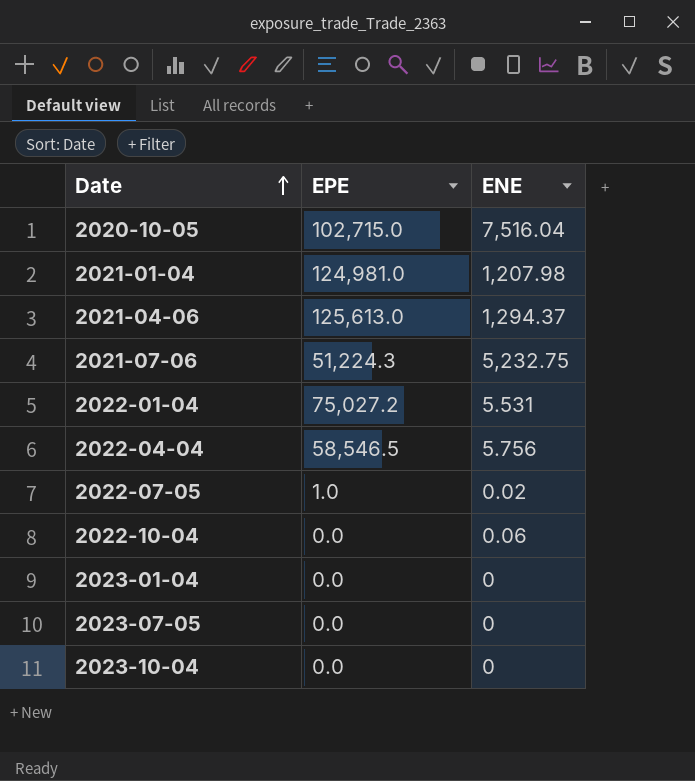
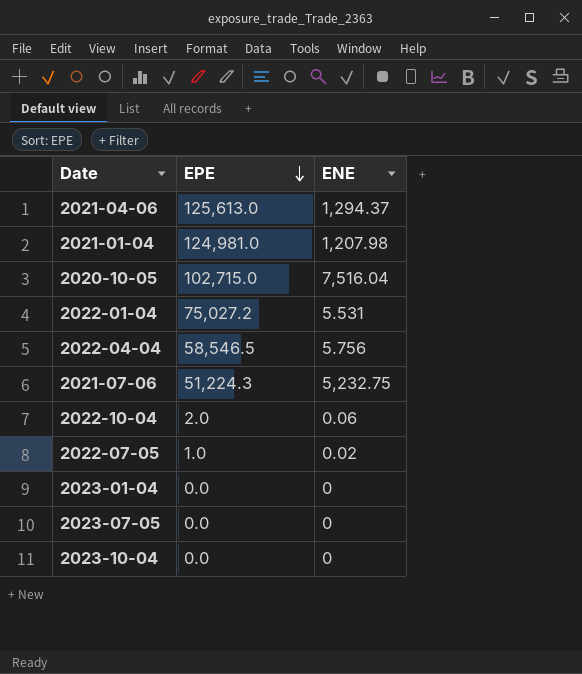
row order: Date ascending -> EPE descending
2022-10-04 | EPE: 0.0 -> 2.0

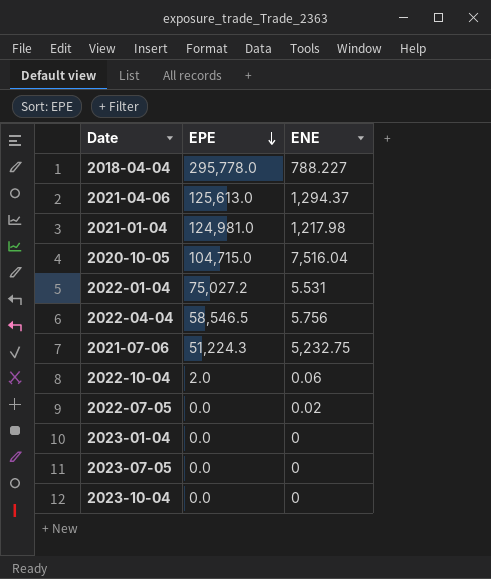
row 2018-04-04: none -> 295,778.0 | 788.227
2021-01-04 | ENE: 1,207.98 -> 1,217.98
2020-10-05 | EPE: 102,715.0 -> 104,715.0
2022-07-05 | EPE: 1.0 -> 0.0

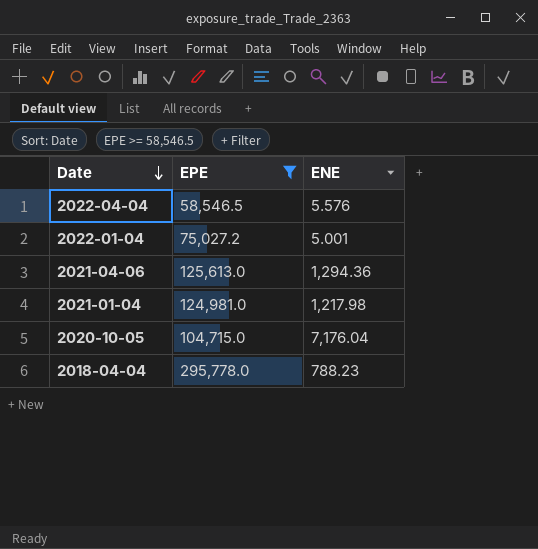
filter: none -> EPE >= 58,546.5
row order: EPE descending -> Date descending
2022-04-04 | ENE: 5.756 -> 5.576
2022-01-04 | ENE: 5.531 -> 5.001
2021-04-06 | ENE: 1,294.37 -> 1,294.36
2020-10-05 | ENE: 7,516.04 -> 7,176.04
2018-04-04 | ENE: 788.227 -> 788.23

